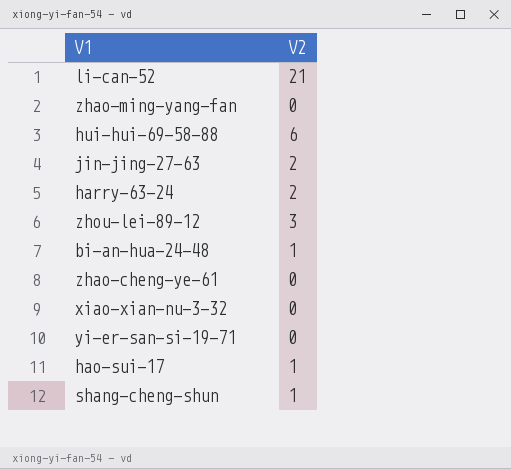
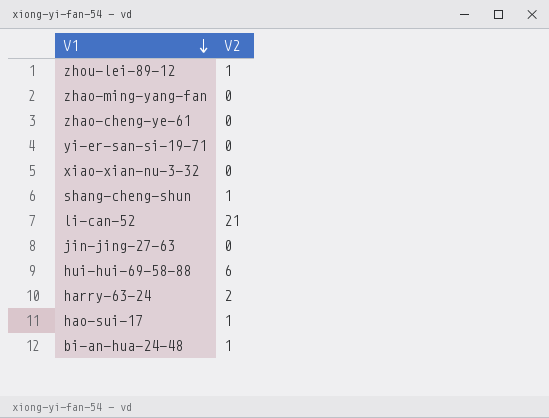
row order: none -> V1 descending
zhou-lei-89-12 | V2: 3 -> 1
jin-jing-27-63 | V2: 2 -> 0

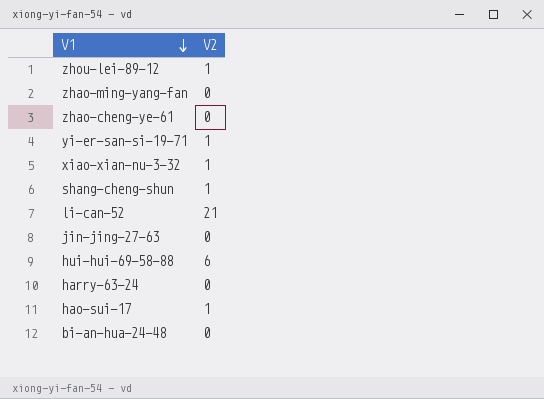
yi-er-san-si-19-71 | V2: 0 -> 1
xiao-xian-nu-3-32 | V2: 0 -> 1
harry-63-24 | V2: 2 -> 0
bi-an-hua-24-48 | V2: 1 -> 0

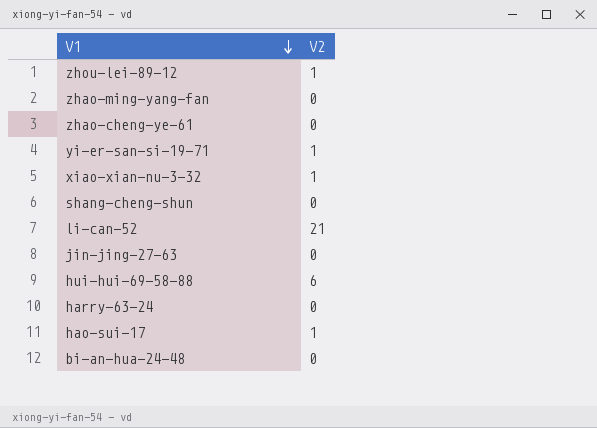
shang-cheng-shun | V2: 1 -> 0

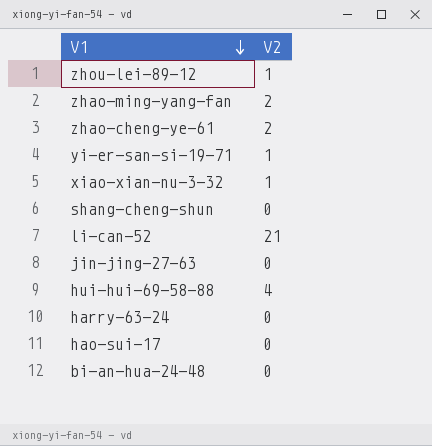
zhao-ming-yang-fan | V2: 0 -> 2
zhao-cheng-ye-61 | V2: 0 -> 2
hui-hui-69-58-88 | V2: 6 -> 4
hao-sui-17 | V2: 1 -> 0

